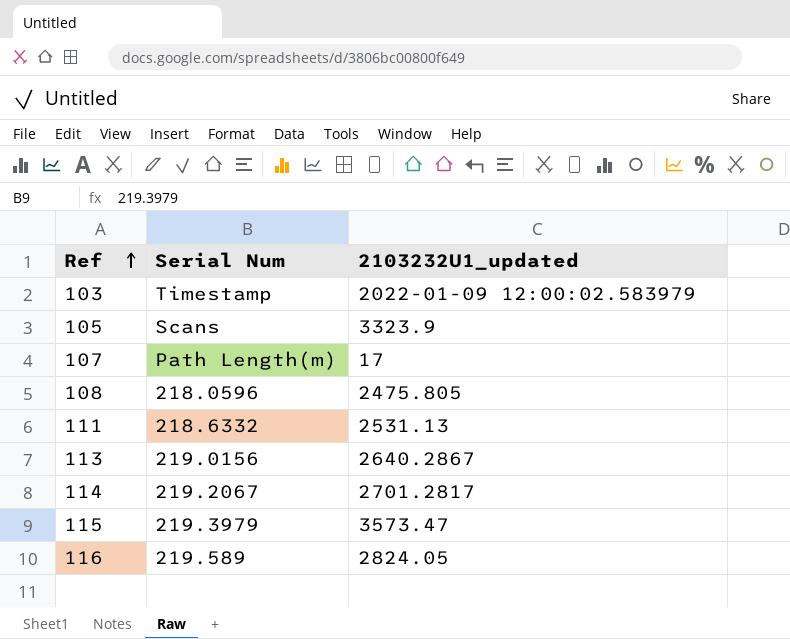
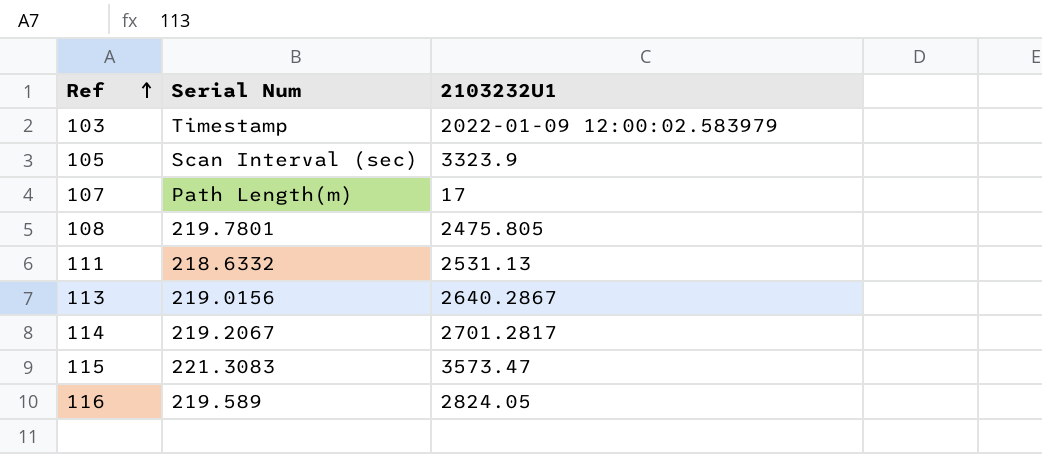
column name: 2103232U1_updated -> 2103232U1
105 | Serial Num: Scans -> Scan Interval (sec)
108 | Serial Num: 218.0596 -> 219.7801
115 | Serial Num: 219.3979 -> 221.3083

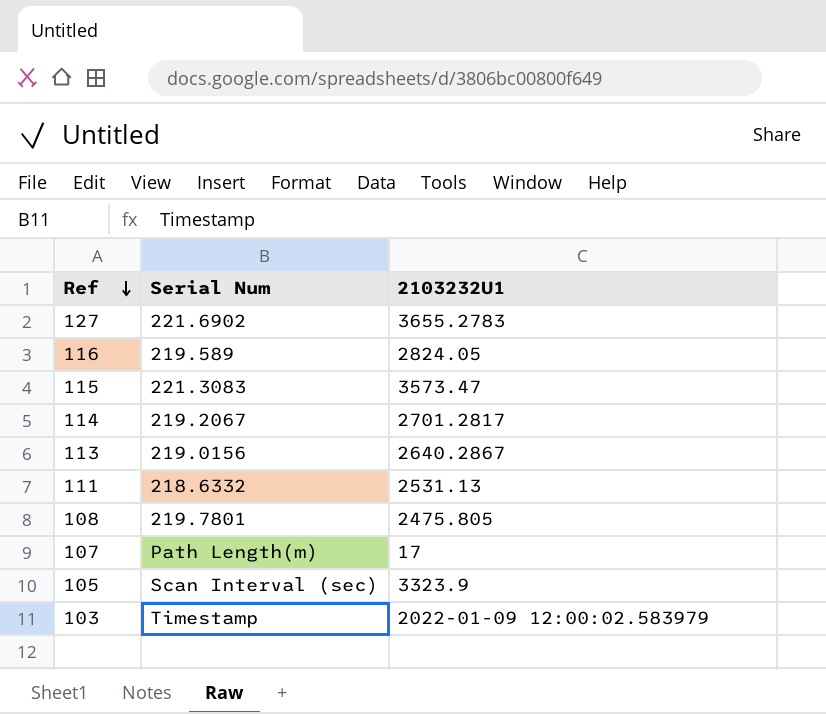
row order: Ref ascending -> Ref descending
row 127: none -> 221.6902 | 3655.2783

